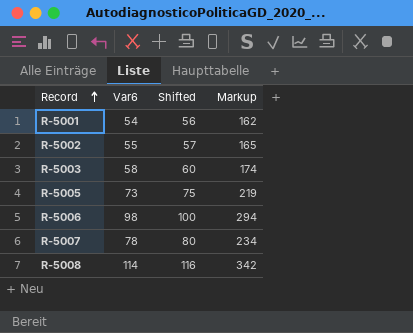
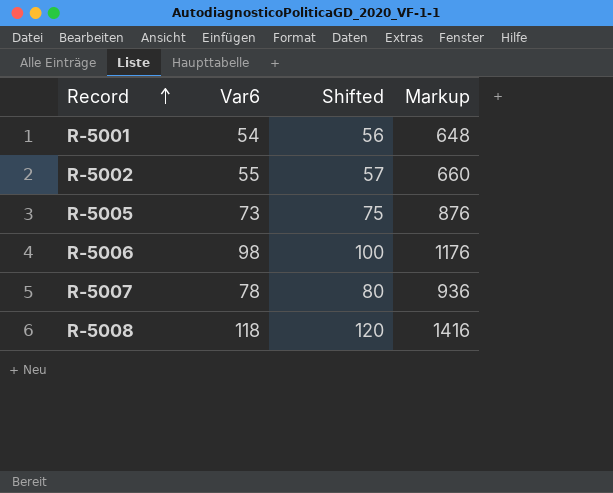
column Markup | formula: [Var6] * 3 -> [Var6] * 12
row R-5003: 58 | 60 | 174 -> none
R-5008 | Var6: 114 -> 118
R-5008 | Shifted: 116 -> 120

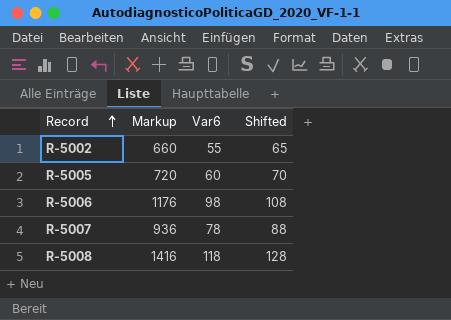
column Markup | position: 4 -> 2
column Shifted | formula: [Var6] + 2 -> [Var6] + 10
row R-5001: 54 | 56 | 648 -> none
R-5005 | Markup: 876 -> 720
R-5005 | Var6: 73 -> 60

